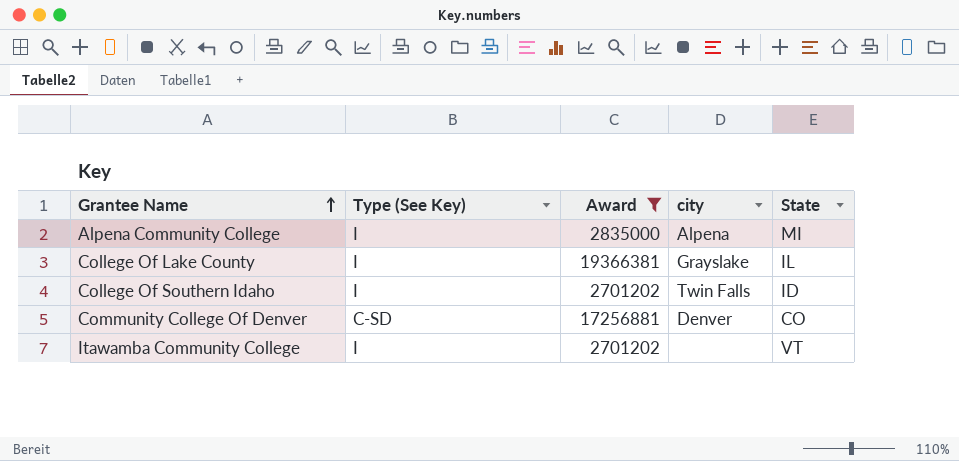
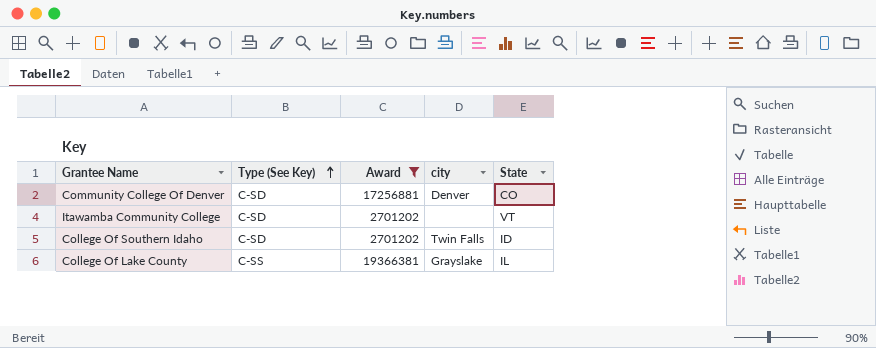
row order: Grantee Name ascending -> Type (See Key) ascending
row Alpena Community College: I | 2835000 | Alpena | MI -> none
Itawamba Community College | Type (See Key): I -> C-SD
College Of Southern Idaho | Type (See Key): I -> C-SD
College Of Lake County | Type (See Key): I -> C-SS

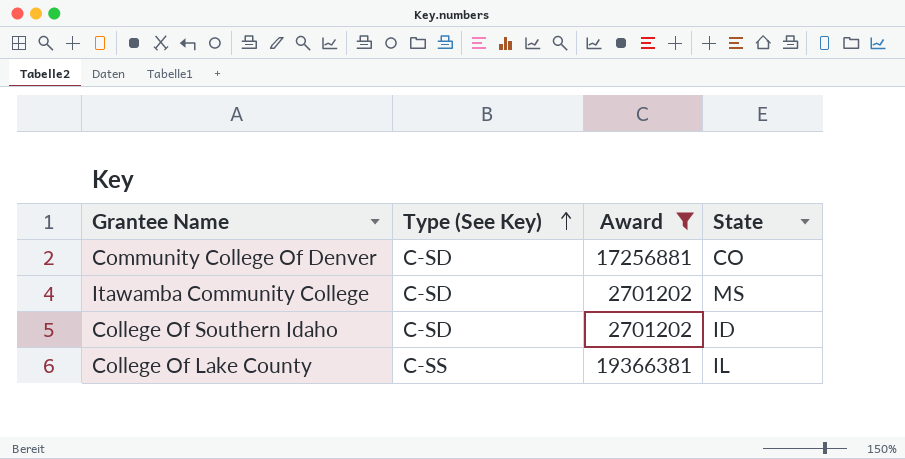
column city | position: 4 -> none
Itawamba Community College | State: VT -> MS

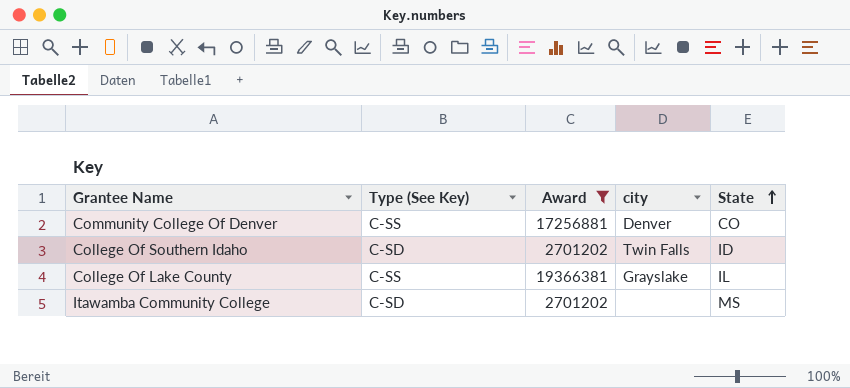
row order: Type (See Key) ascending -> State ascending
column city | position: none -> 4
Community College Of Denver | Type (See Key): C-SD -> C-SS

